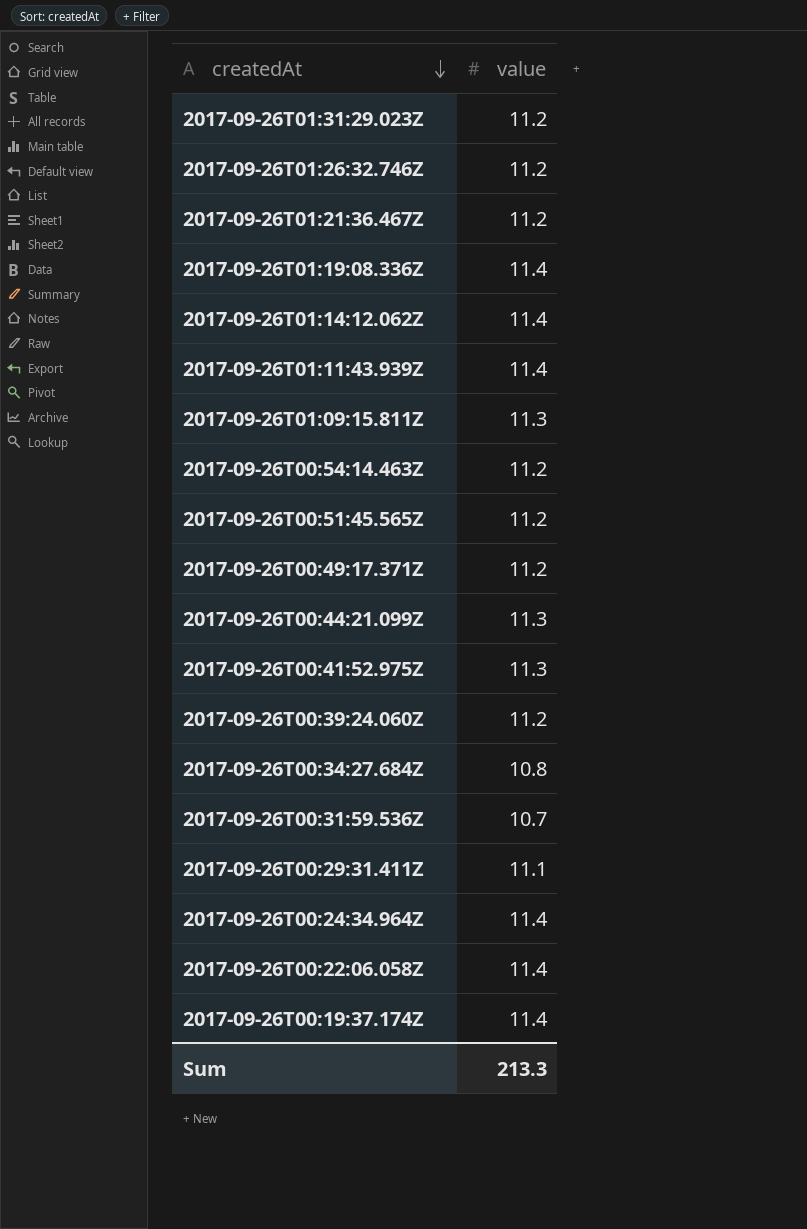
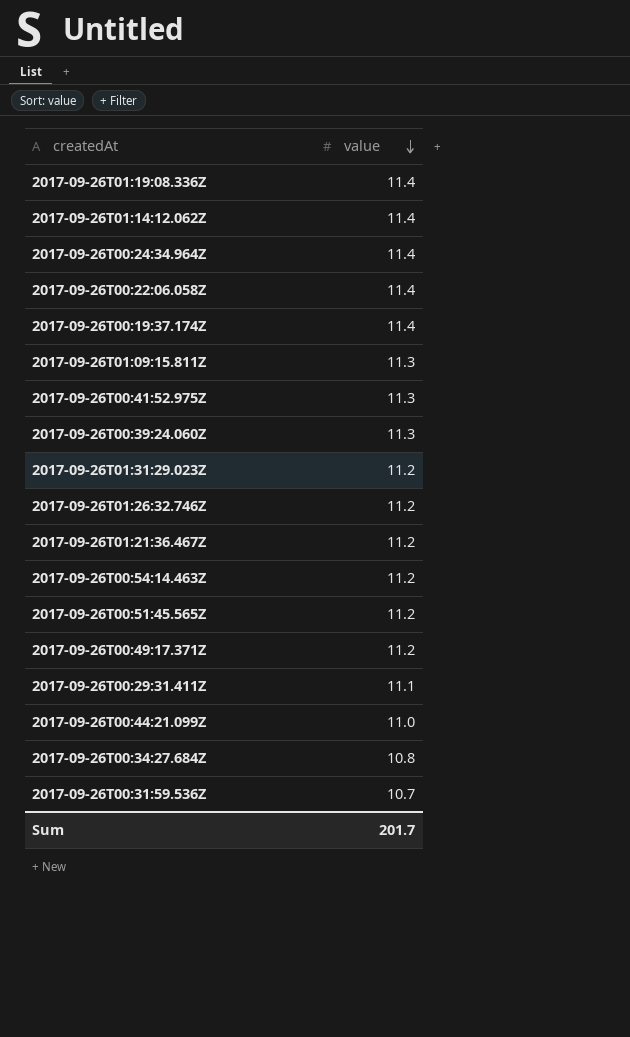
row order: createdAt descending -> value descending
row 2017-09-26T01:11:43.939Z: 11.4 -> none
2017-09-26T00:39:24.060Z | value: 11.2 -> 11.3
2017-09-26T00:44:21.099Z | value: 11.3 -> 11.0
Sum | value: 213.3 -> 201.7

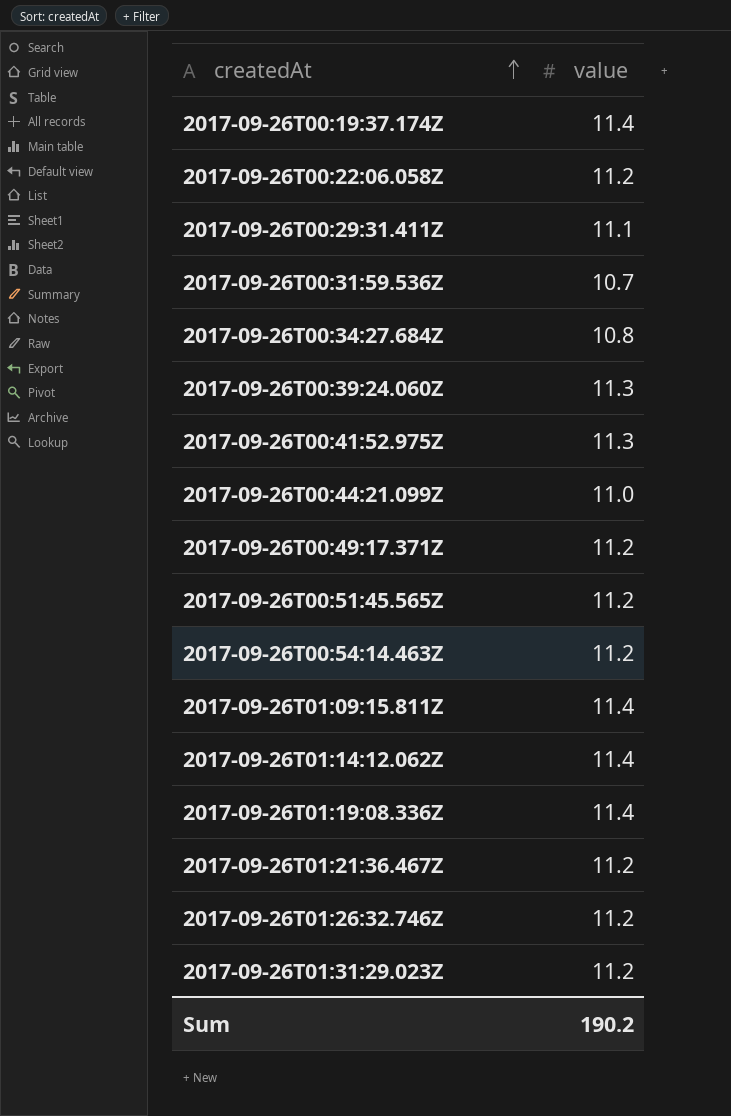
row order: value descending -> createdAt ascending
row 2017-09-26T00:24:34.964Z: 11.4 -> none
2017-09-26T00:22:06.058Z | value: 11.4 -> 11.2
2017-09-26T01:09:15.811Z | value: 11.3 -> 11.4
Sum | value: 201.7 -> 190.2

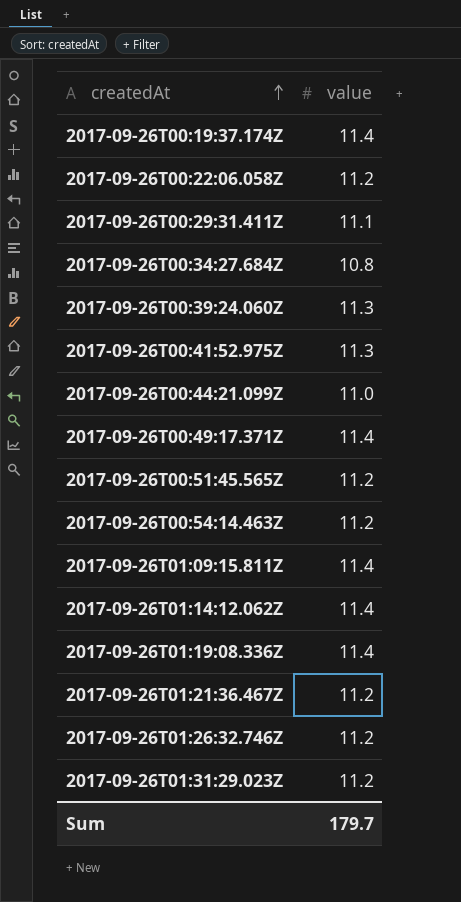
row 2017-09-26T00:31:59.536Z: 10.7 -> none
2017-09-26T00:49:17.371Z | value: 11.2 -> 11.4
Sum | value: 190.2 -> 179.7

